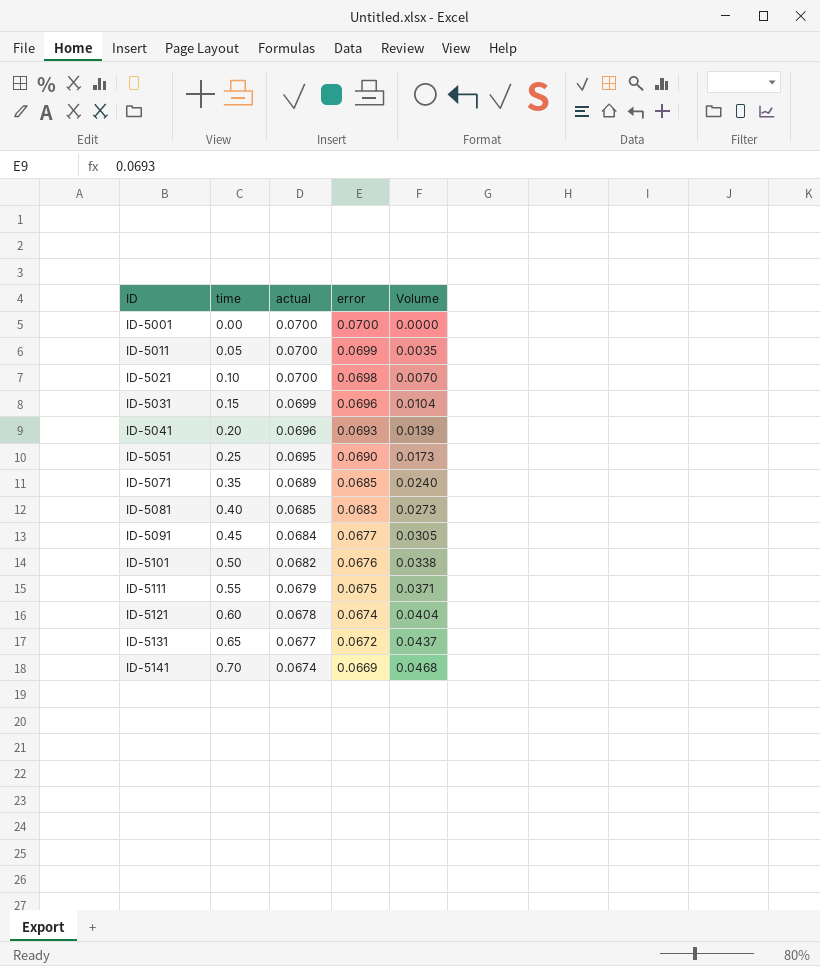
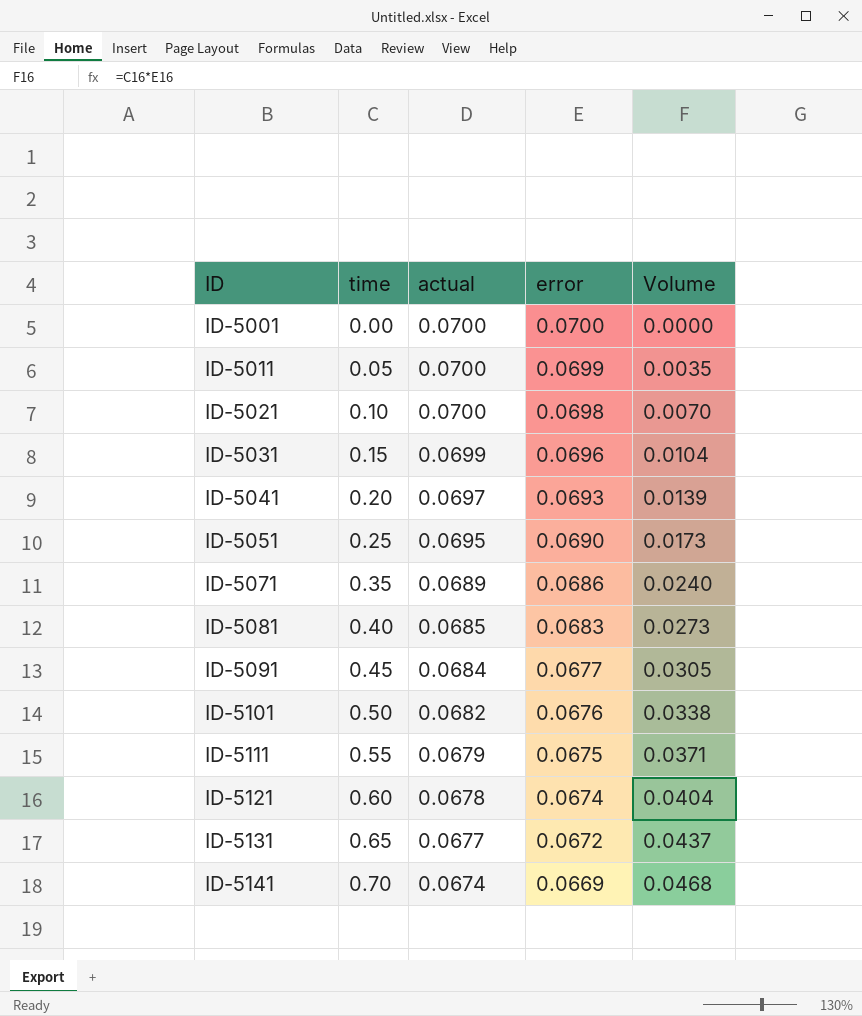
ID-5041 | actual: 0.0696 -> 0.0697
ID-5071 | error: 0.0685 -> 0.0686

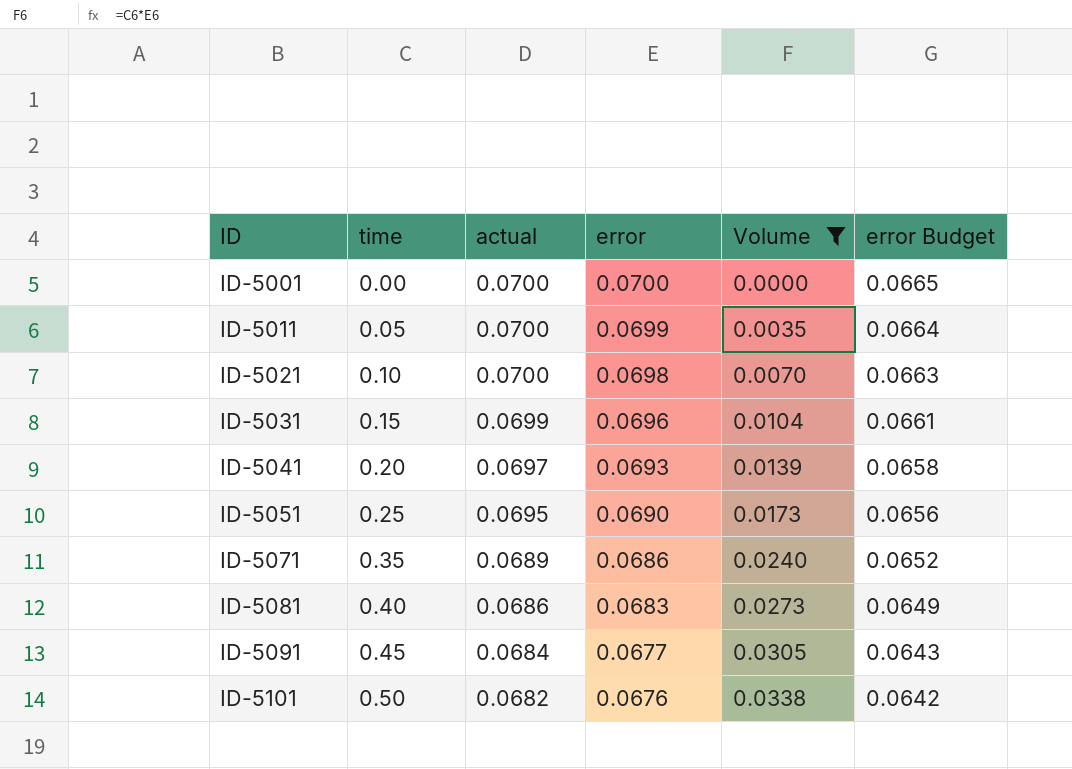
filter: none -> Volume <= 0.0338
column error Budget | formula: none -> [error] * 0.95
ID-5081 | actual: 0.0685 -> 0.0686

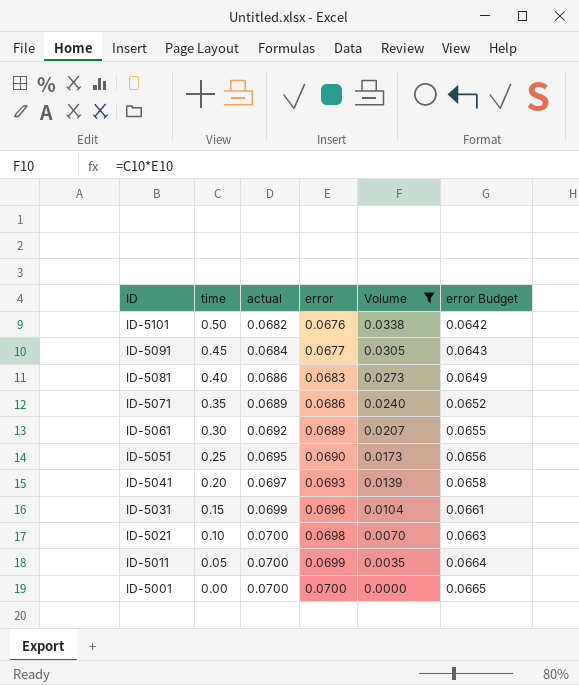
row order: ID ascending -> ID descending
row ID-5061: none -> 0.30 | 0.0692 | 0.0689 | 0.0207 | 0.0655

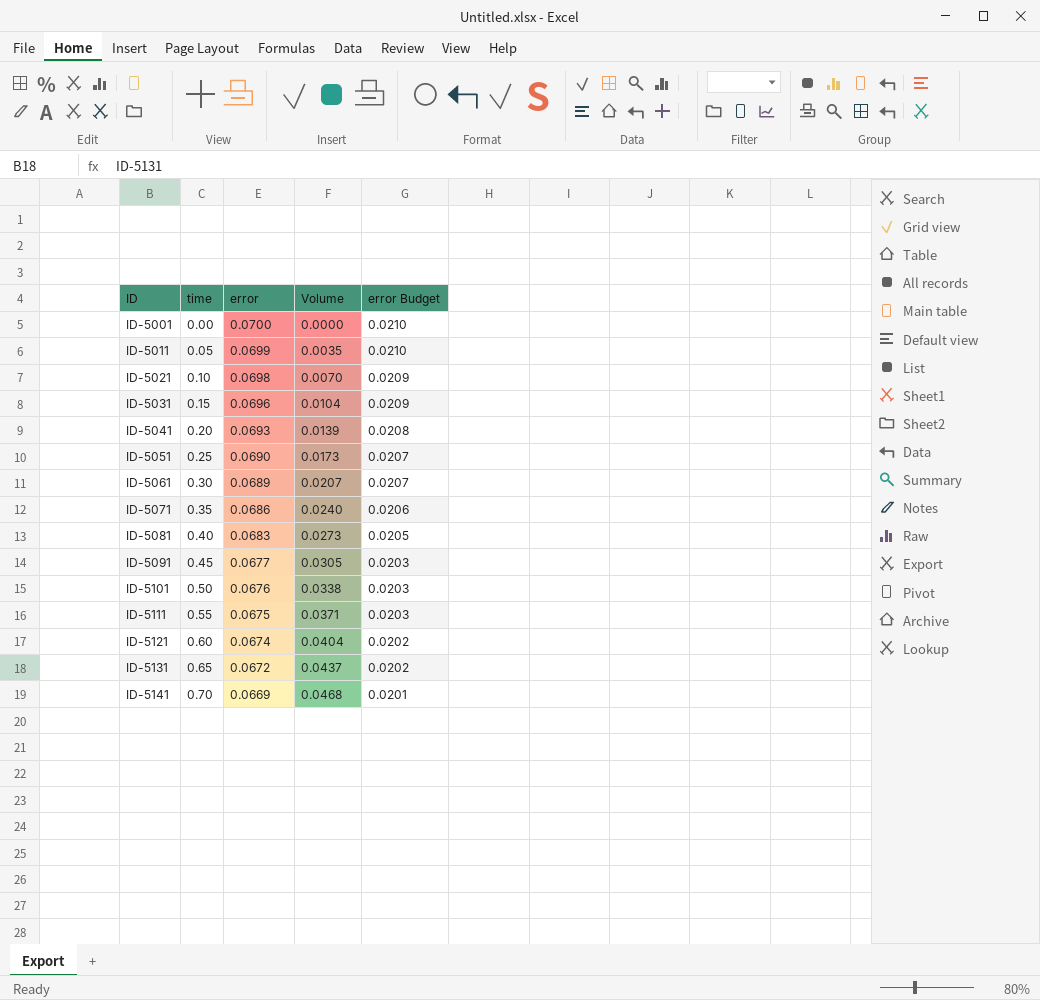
filter: Volume <= 0.0338 -> none
row order: ID descending -> ID ascending
column actual | position: 3 -> none
column error Budget | formula: [error] * 0.95 -> [error] * 0.3

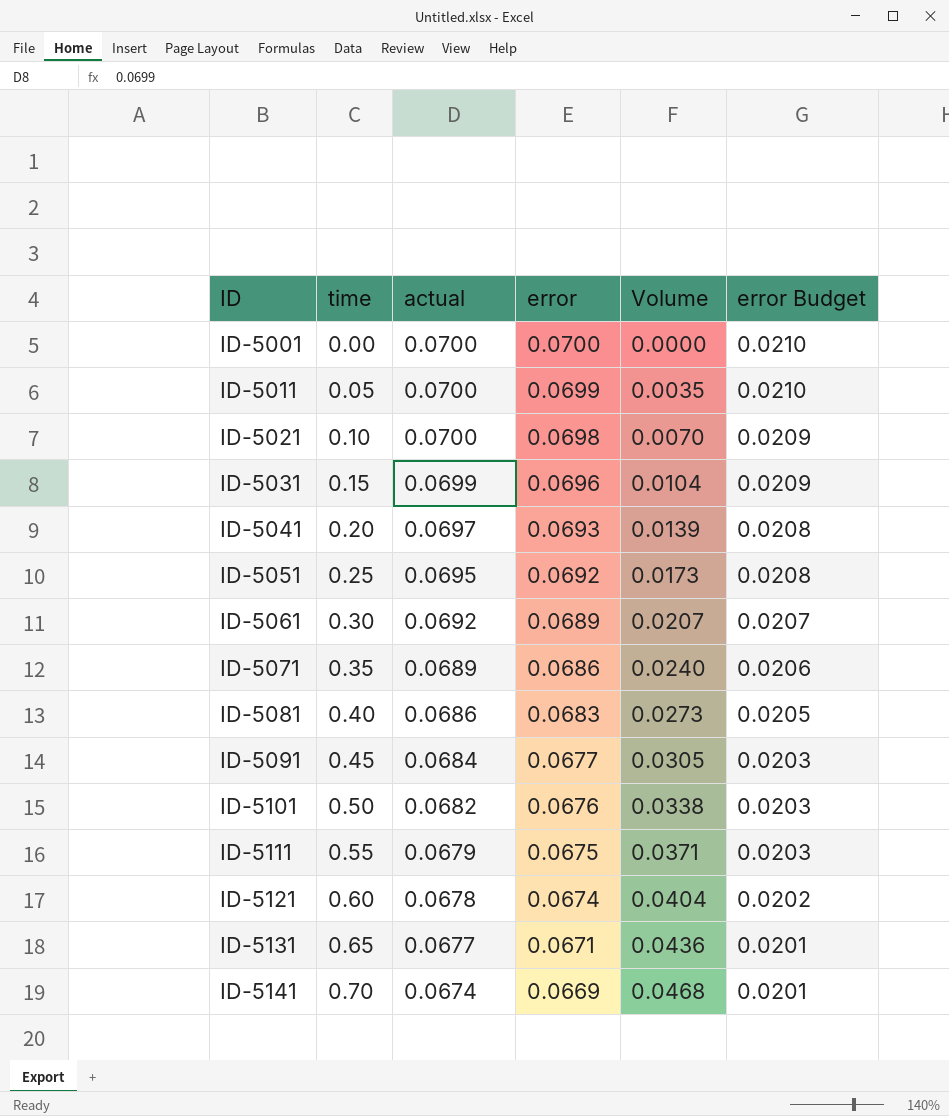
column actual | position: none -> 3
ID-5051 | error: 0.0690 -> 0.0692
ID-5051 | error Budget: 0.0207 -> 0.0208
ID-5131 | error: 0.0672 -> 0.0671
ID-5131 | Volume: 0.0437 -> 0.0436
ID-5131 | error Budget: 0.0202 -> 0.0201

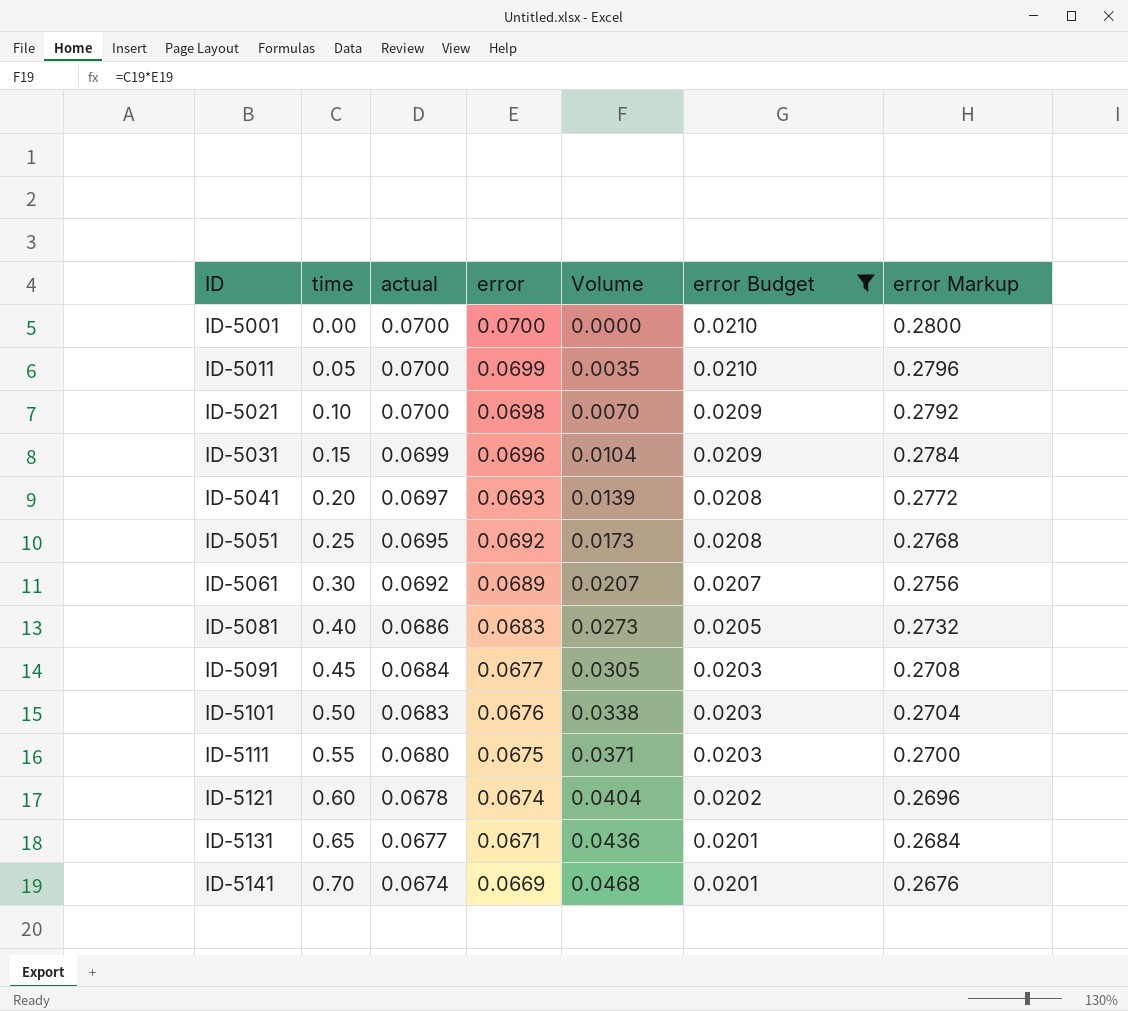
filter: none -> error Budget != 0.0206
column error Markup | formula: none -> [error] * 4
ID-5101 | actual: 0.0682 -> 0.0683
ID-5111 | actual: 0.0679 -> 0.0680

